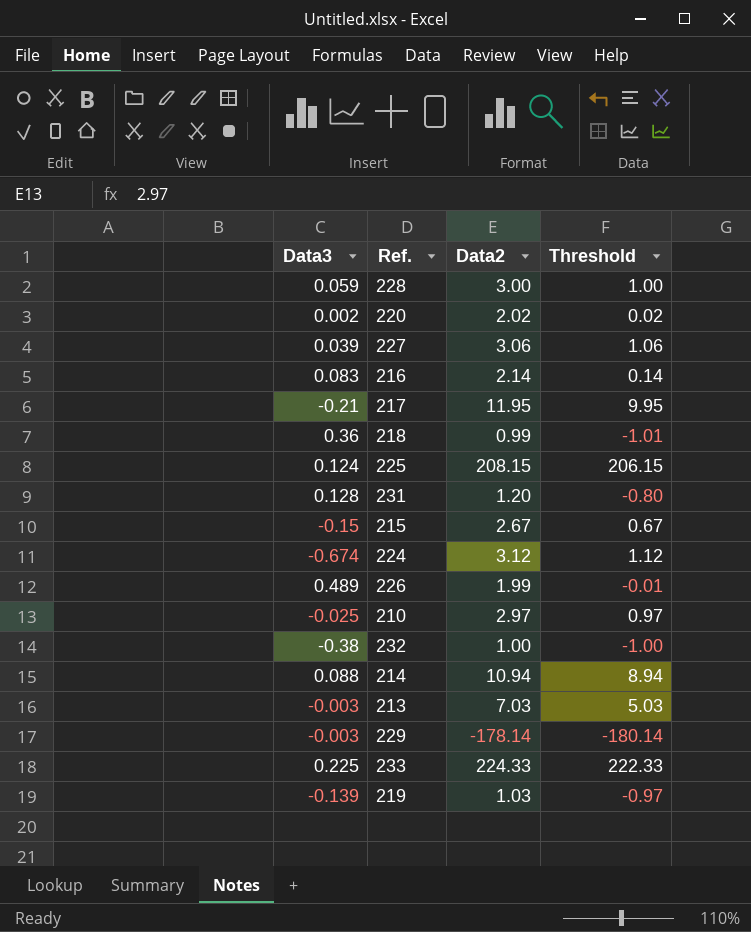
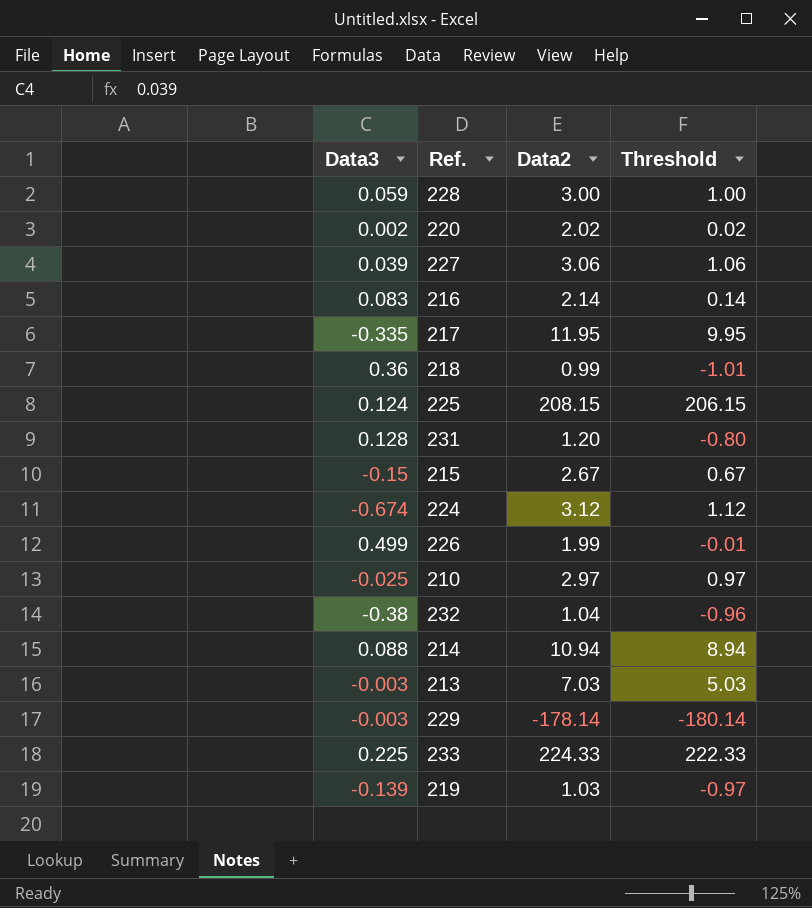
217 | Data3: -0.21 -> -0.335
226 | Data3: 0.489 -> 0.499
232 | Data2: 1.00 -> 1.04
232 | Threshold: -1.00 -> -0.96

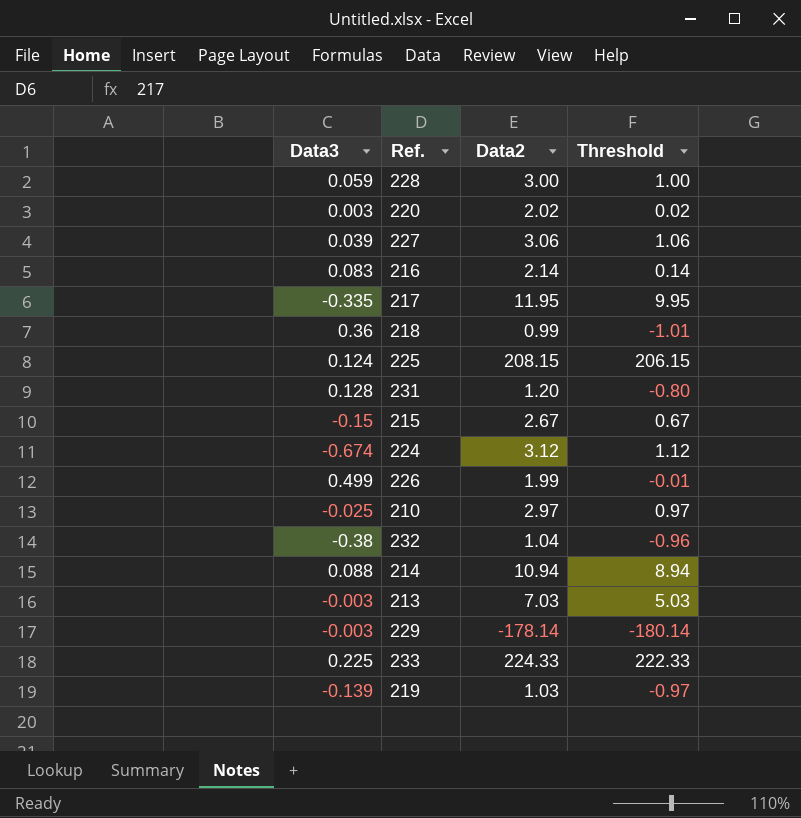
220 | Data3: 0.002 -> 0.003

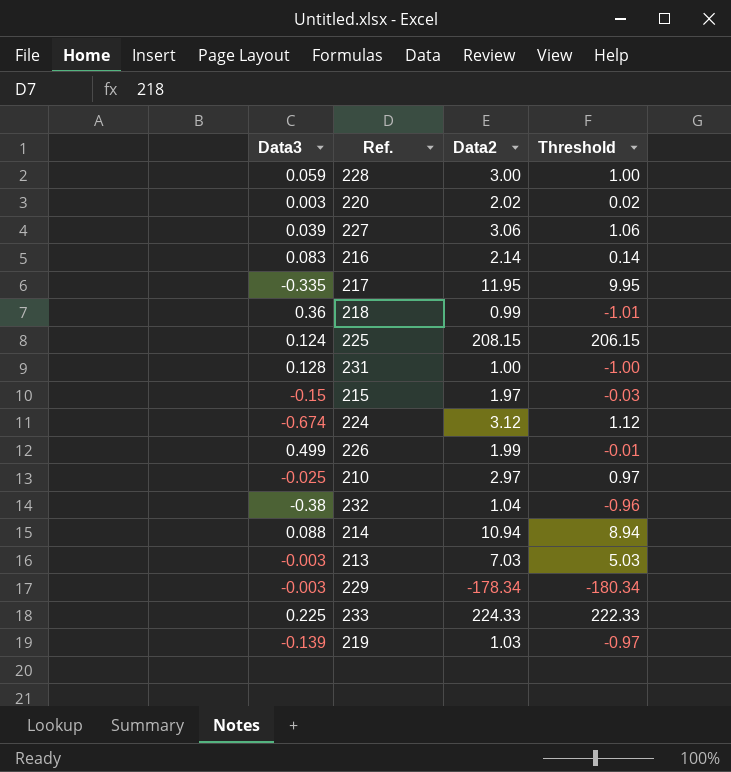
231 | Data2: 1.20 -> 1.00
231 | Threshold: -0.80 -> -1.00
215 | Data2: 2.67 -> 1.97
215 | Threshold: 0.67 -> -0.03
229 | Data2: -178.14 -> -178.34
229 | Threshold: -180.14 -> -180.34

